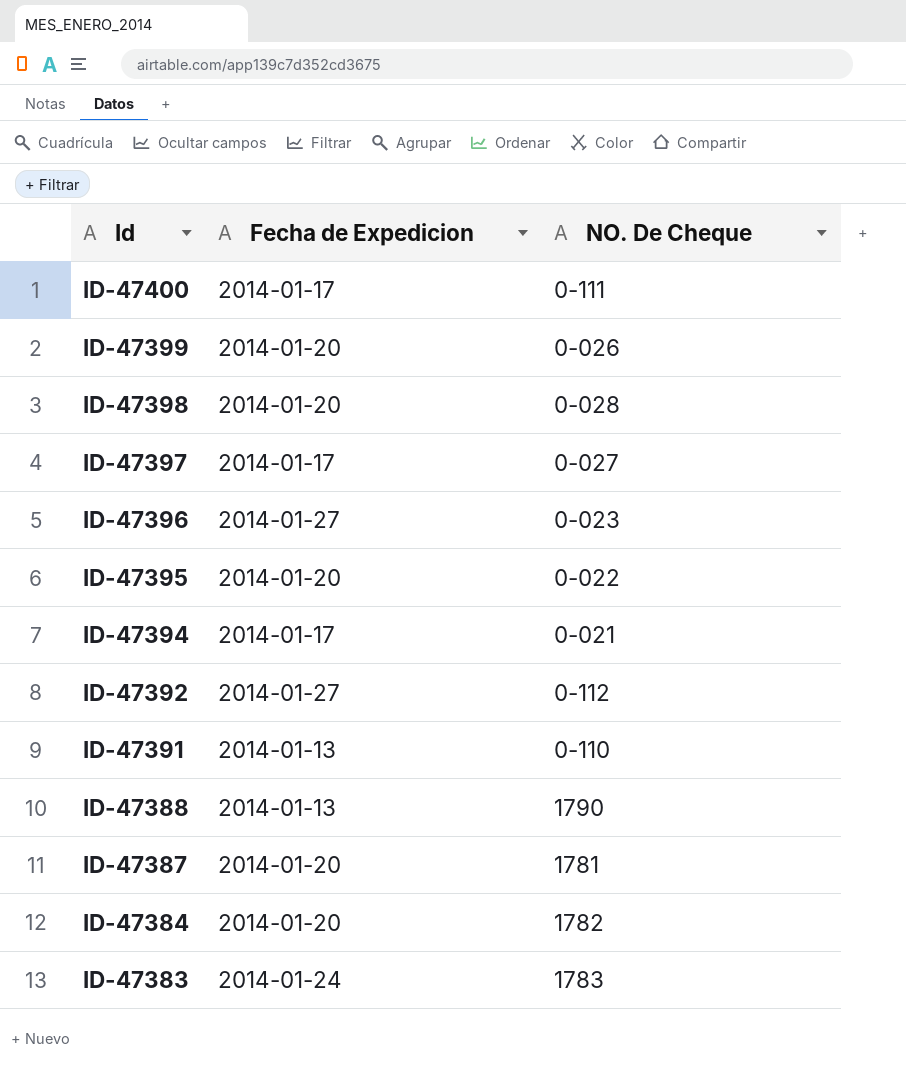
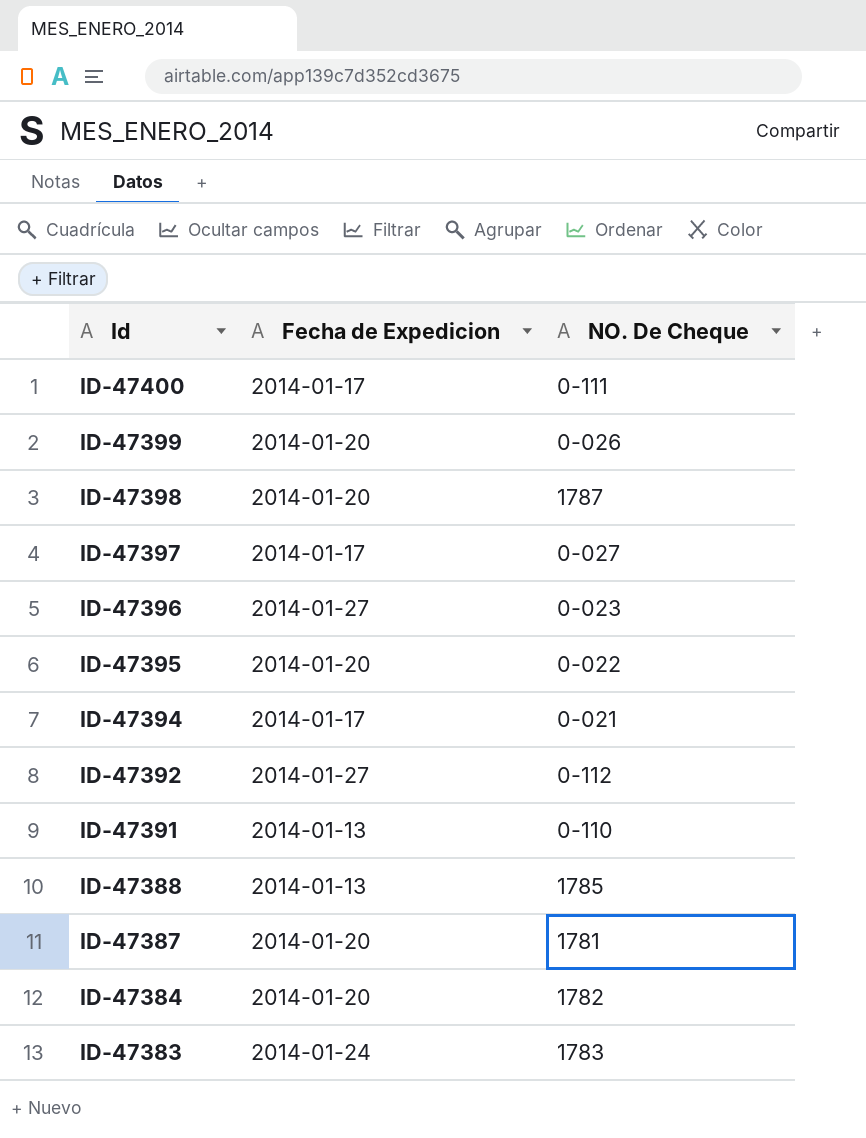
ID-47398 | NO. De Cheque: 0-028 -> 1787
ID-47388 | NO. De Cheque: 1790 -> 1785

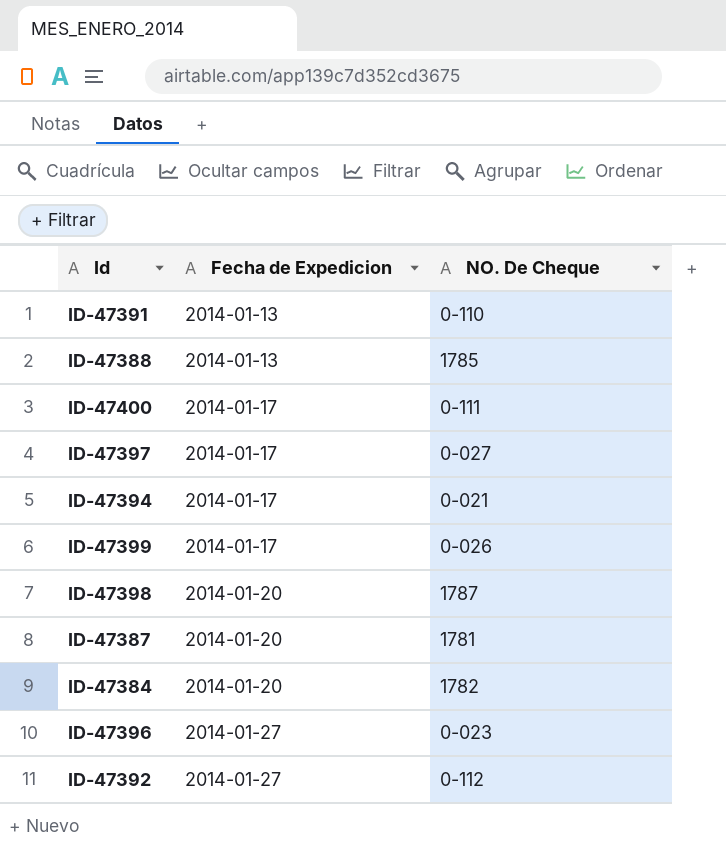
row order: Id descending -> Fecha de Expedicion ascending
row ID-47395: 2014-01-20 | 0-022 -> none
row ID-47383: 2014-01-24 | 1783 -> none
ID-47399 | Fecha de Expedicion: 2014-01-20 -> 2014-01-17

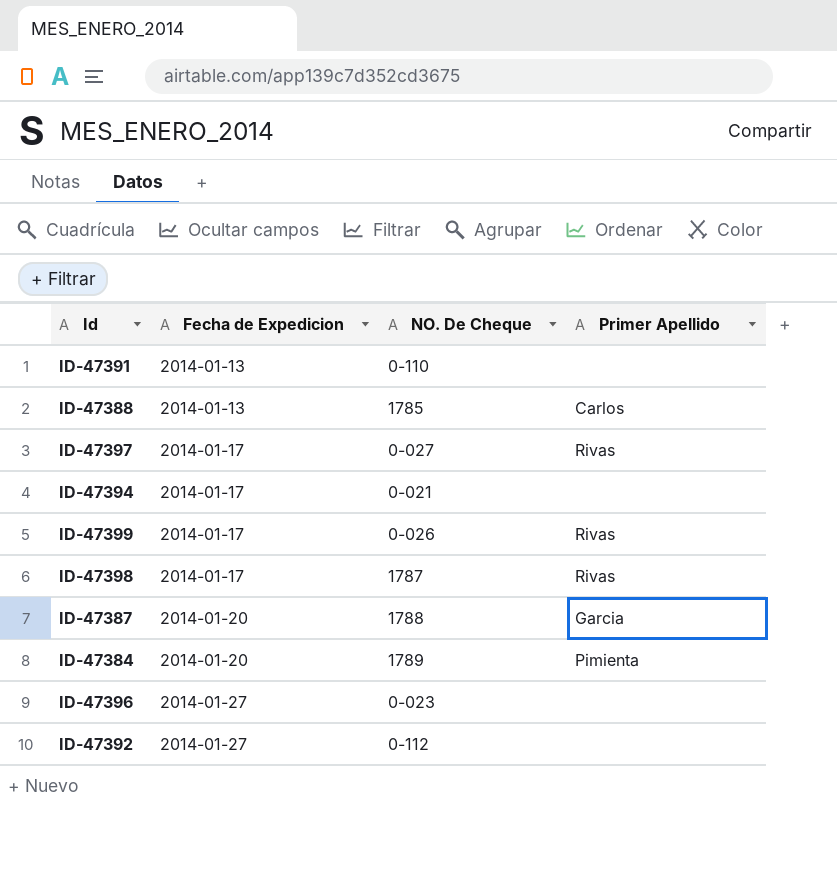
column Primer Apellido | position: none -> 4
row ID-47400: 2014-01-17 | 0-111 -> none
ID-47398 | Fecha de Expedicion: 2014-01-20 -> 2014-01-17
ID-47387 | NO. De Cheque: 1781 -> 1788
ID-47384 | NO. De Cheque: 1782 -> 1789

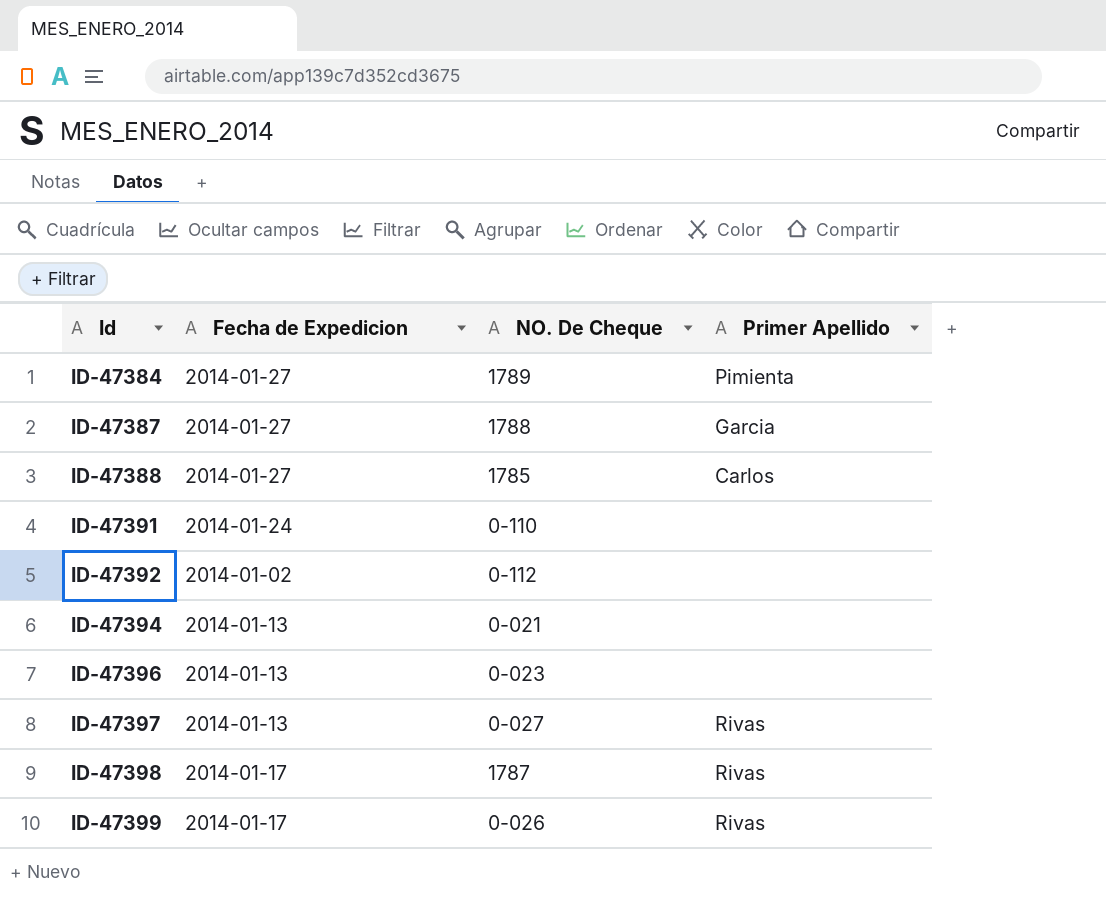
row order: Fecha de Expedicion ascending -> Id ascending
ID-47384 | Fecha de Expedicion: 2014-01-20 -> 2014-01-27
ID-47387 | Fecha de Expedicion: 2014-01-20 -> 2014-01-27
ID-47388 | Fecha de Expedicion: 2014-01-13 -> 2014-01-27
ID-47391 | Fecha de Expedicion: 2014-01-13 -> 2014-01-24
ID-47392 | Fecha de Expedicion: 2014-01-27 -> 2014-01-02
ID-47394 | Fecha de Expedicion: 2014-01-17 -> 2014-01-13
ID-47396 | Fecha de Expedicion: 2014-01-27 -> 2014-01-13
ID-47397 | Fecha de Expedicion: 2014-01-17 -> 2014-01-13

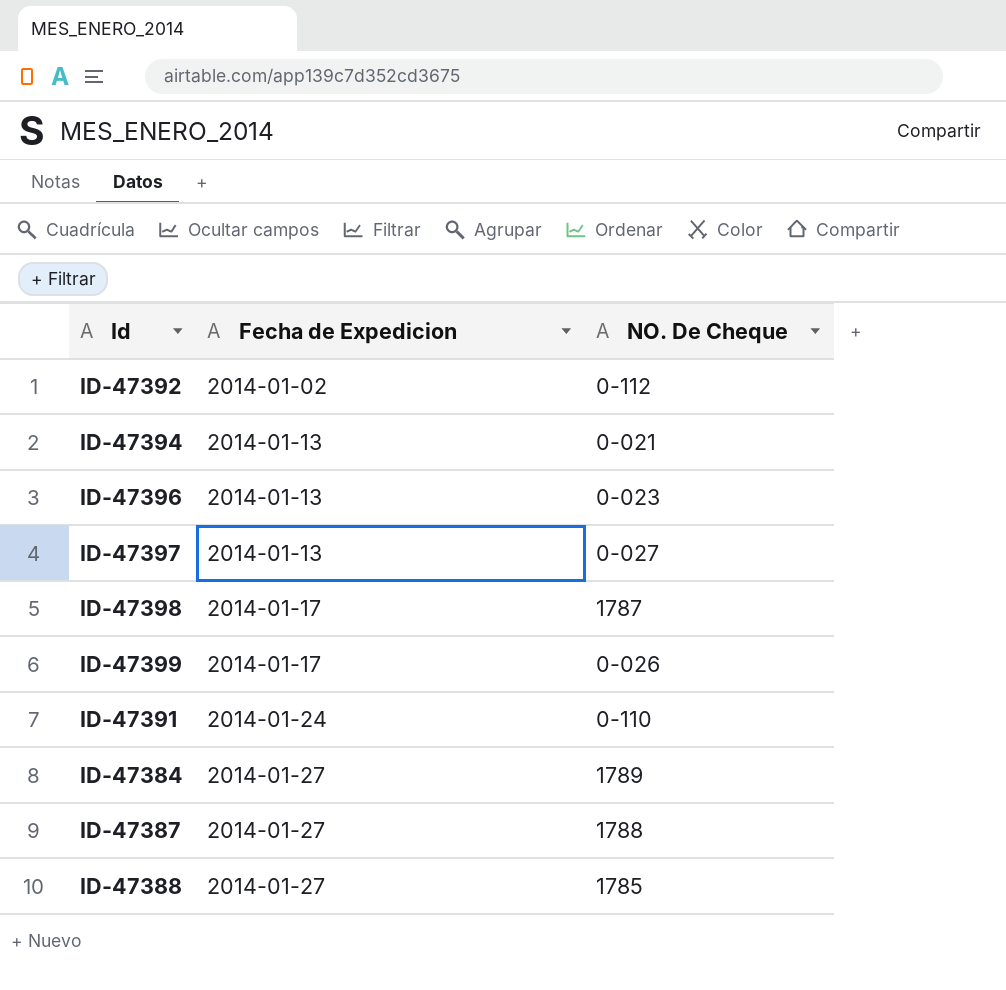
row order: Id ascending -> Fecha de Expedicion ascending
column Primer Apellido | position: 4 -> none

